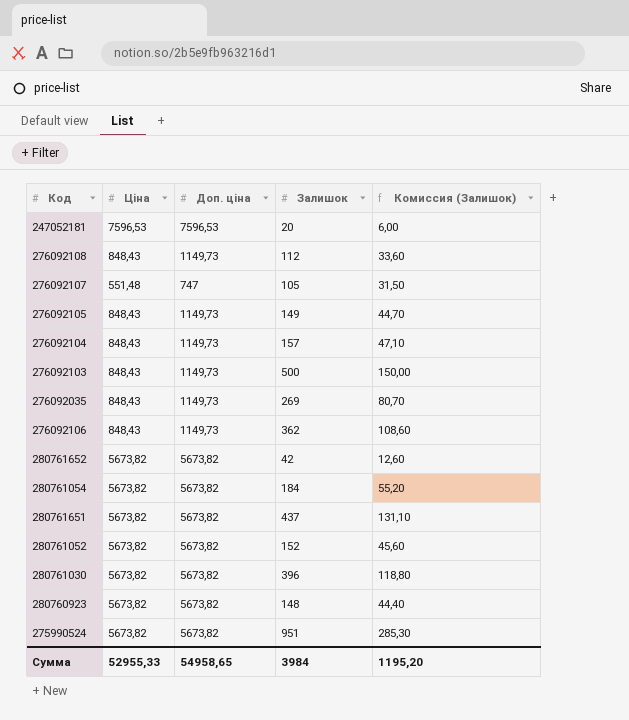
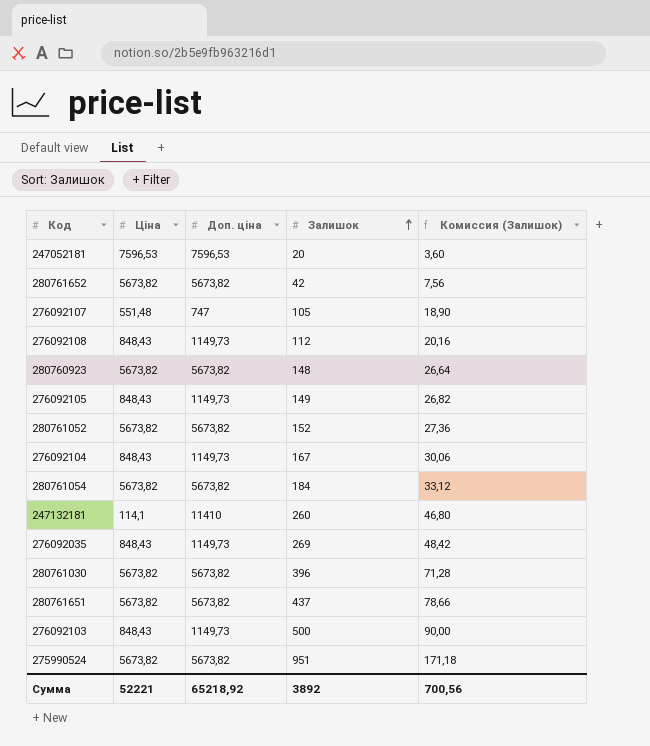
row order: none -> Залишок ascending
column Комиссия (Залишок) | formula: [Залишок] * 0,3 -> [Залишок] * 0,18
row 276092106: 848,43 | 1149,73 | 362 | 108,60 -> none
276092104 | Залишок: 157 -> 167
row 247132181: none -> 114,1 | 11410 | 260 | 46,80
Сумма | Ціна: 52955,33 -> 52221
Сумма | Доп. ціна: 54958,65 -> 65218,92
Сумма | Залишок: 3984 -> 3892
Сумма | Комиссия (Залишок): 1195,20 -> 700,56

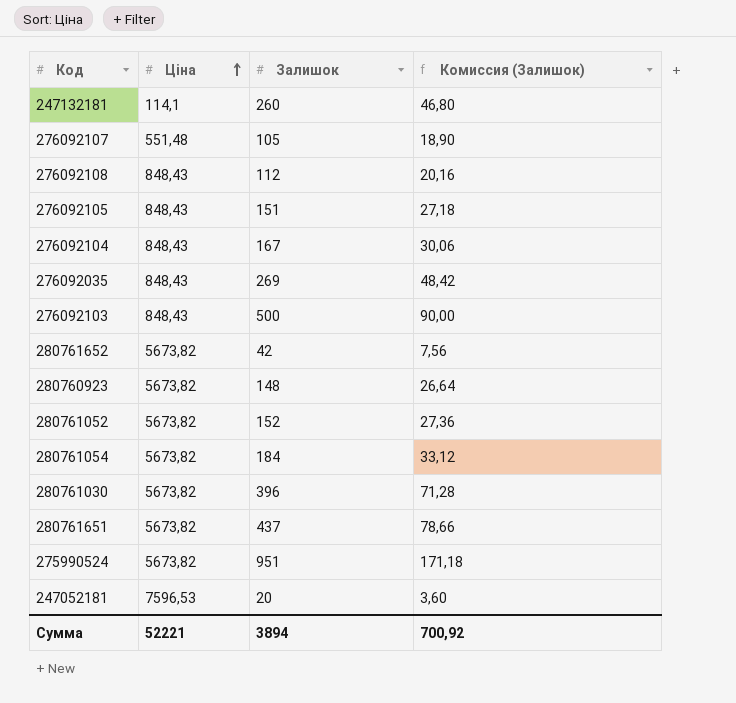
row order: Залишок ascending -> Ціна ascending
column Доп. ціна | position: 3 -> none
276092105 | Залишок: 149 -> 151
276092105 | Комиссия (Залишок): 26,82 -> 27,18
Сумма | Залишок: 3892 -> 3894
Сумма | Комиссия (Залишок): 700,56 -> 700,92

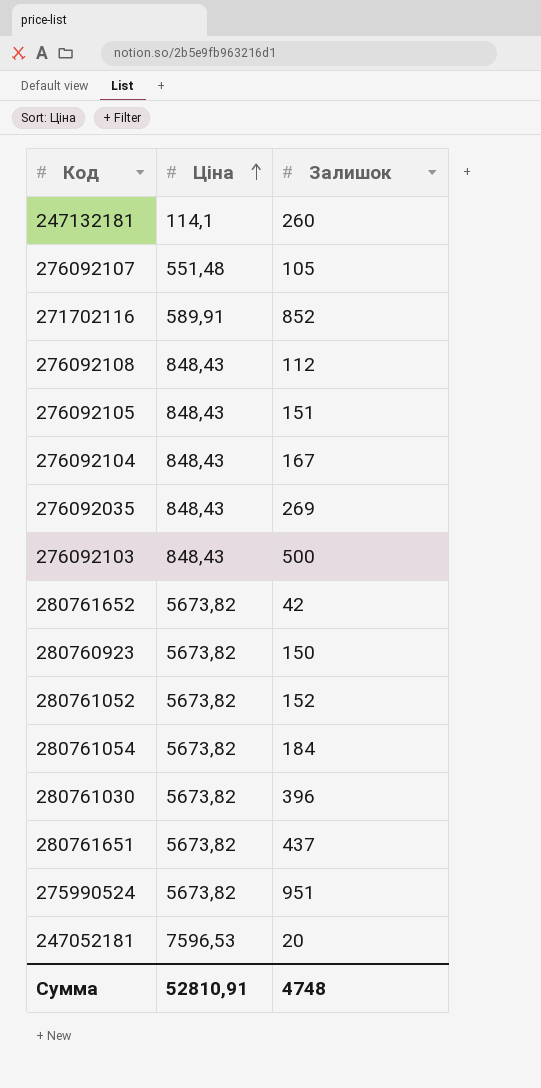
column Комиссия (Залишок) | formula: [Залишок] * 0,18 -> none
row 271702116: none -> 589,91 | 852
280760923 | Залишок: 148 -> 150
Сумма | Ціна: 52221 -> 52810,91
Сумма | Залишок: 3894 -> 4748

